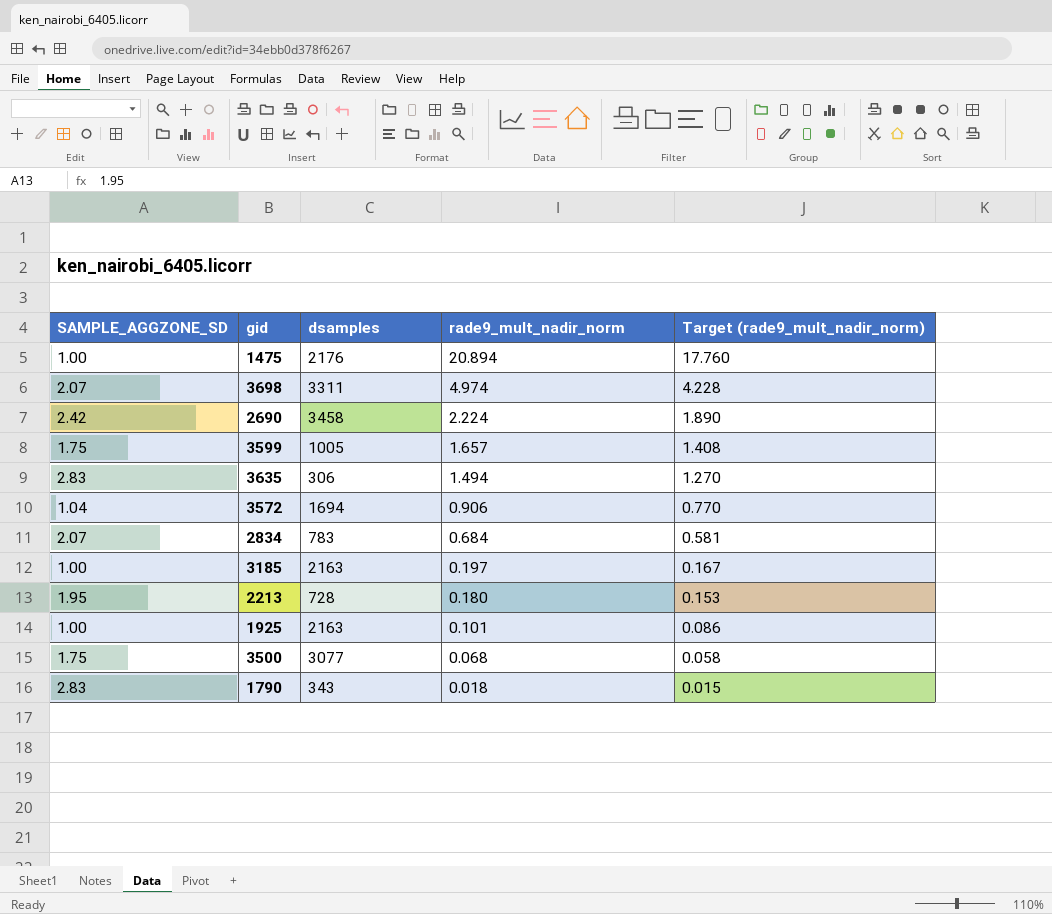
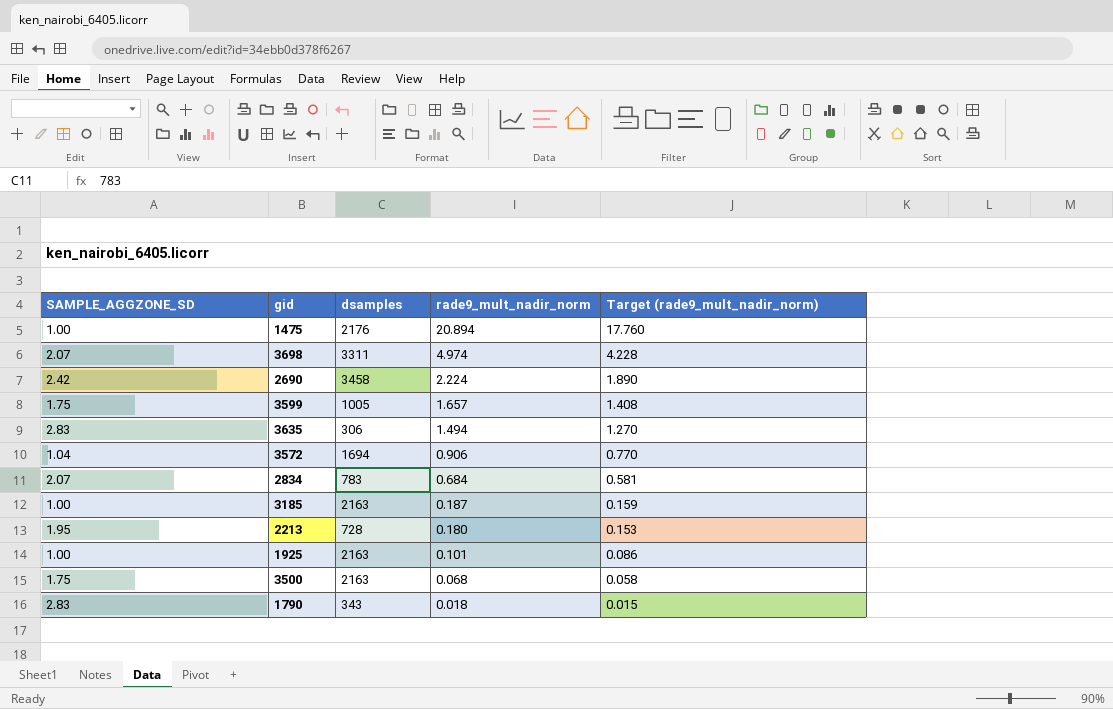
3185 | rade9_mult_nadir_norm: 0.197 -> 0.187
3185 | Target (rade9_mult_nadir_norm): 0.167 -> 0.159
3500 | dsamples: 3077 -> 2163

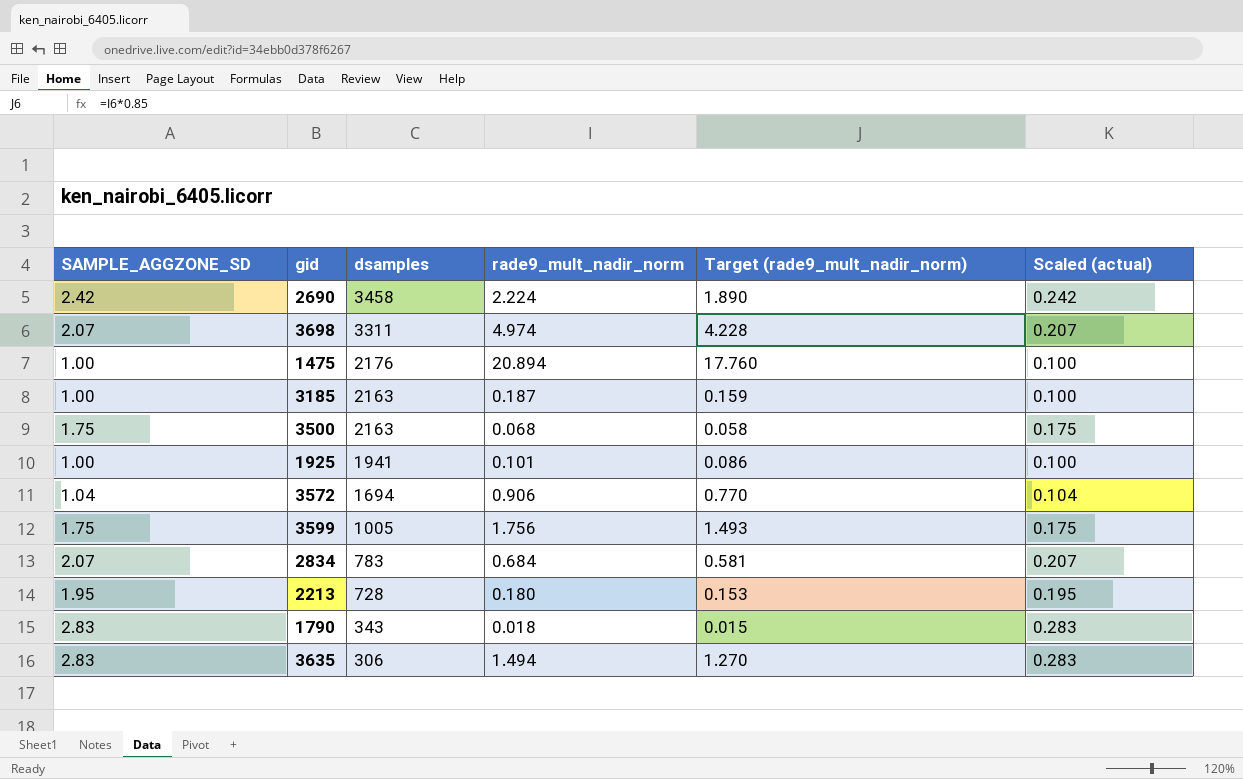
row order: rade9_mult_nadir_norm descending -> dsamples descending
column Scaled (actual) | formula: none -> [SAMPLE_AGGZONE_SD] * 0.1
1925 | dsamples: 2163 -> 1941
3599 | rade9_mult_nadir_norm: 1.657 -> 1.756
3599 | Target (rade9_mult_nadir_norm): 1.408 -> 1.493

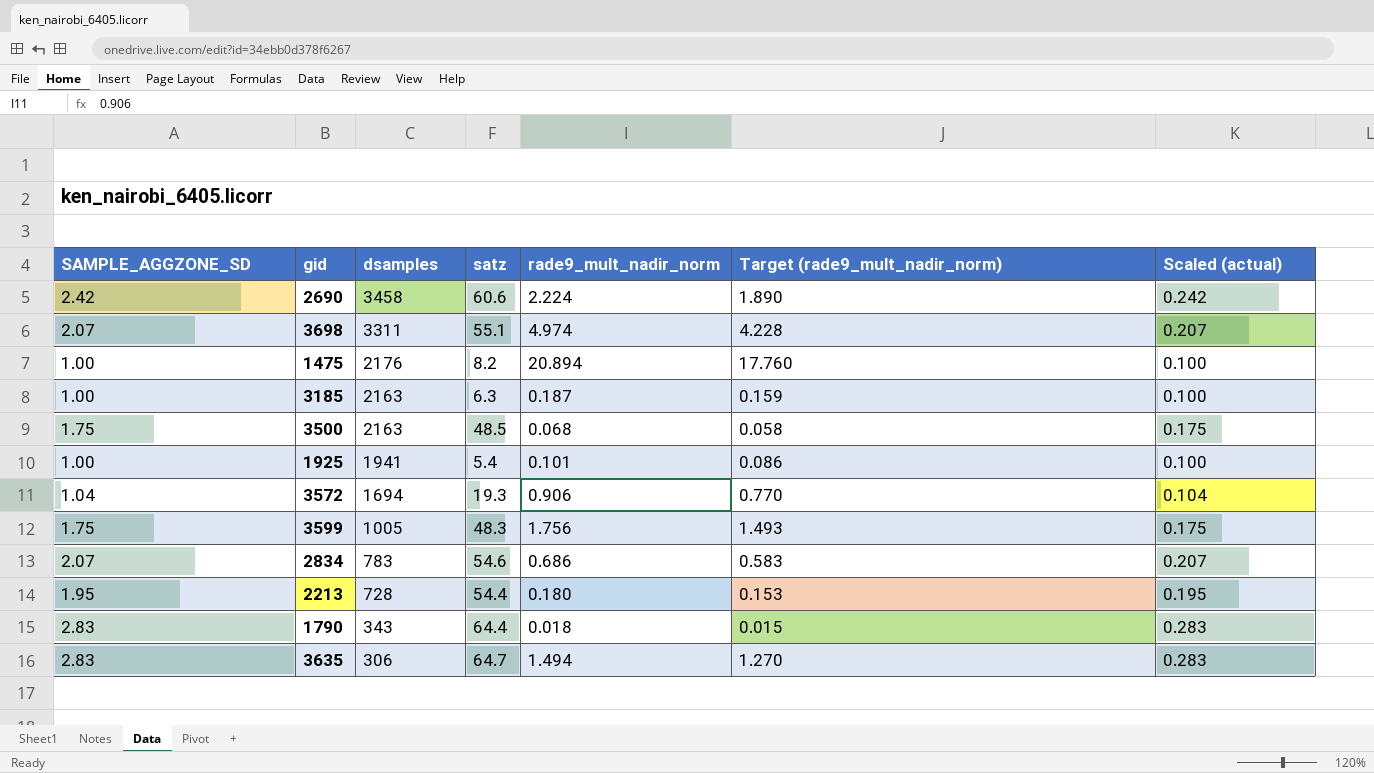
column satz | position: none -> 4
2834 | rade9_mult_nadir_norm: 0.684 -> 0.686
2834 | Target (rade9_mult_nadir_norm): 0.581 -> 0.583

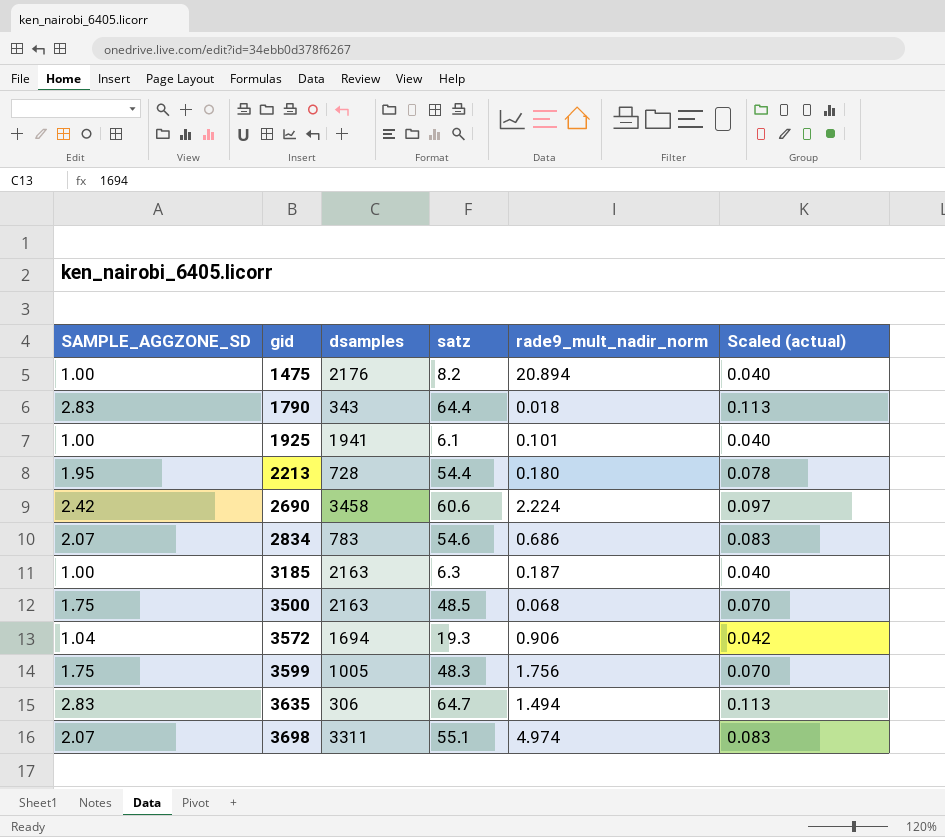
row order: dsamples descending -> gid ascending
column Target (rade9_mult_nadir_norm) | formula: [rade9_mult_nadir_norm] * 0.85 -> none
column Scaled (actual) | formula: [SAMPLE_AGGZONE_SD] * 0.1 -> [SAMPLE_AGGZONE_SD] * 0.04
1925 | satz: 5.4 -> 6.1

